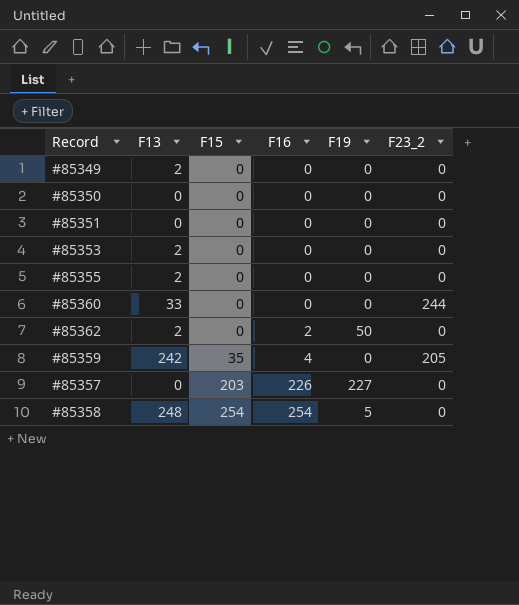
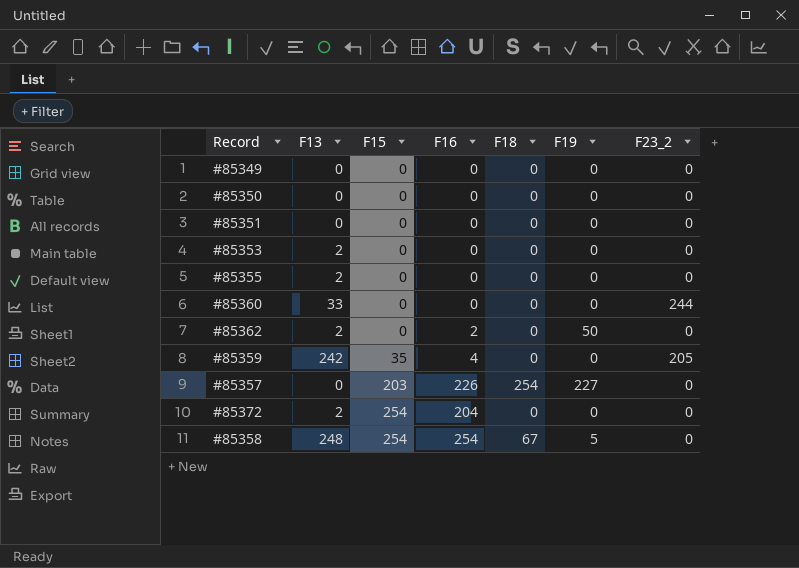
column F18 | position: none -> 5
#85349 | F13: 2 -> 0
row #85372: none -> 2 | 254 | 204 | 0 | 0 | 0

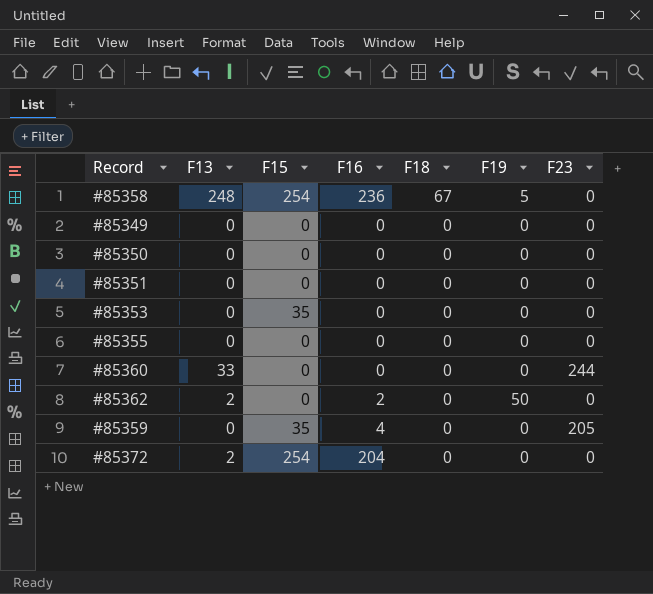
row order: F15 ascending -> F18 descending
column name: F23_2 -> F23
row #85357: 0 | 203 | 226 | 254 | 227 | 0 -> none
#85358 | F16: 254 -> 236
#85353 | F13: 2 -> 0
#85353 | F15: 0 -> 35
#85355 | F13: 2 -> 0
#85359 | F13: 242 -> 0

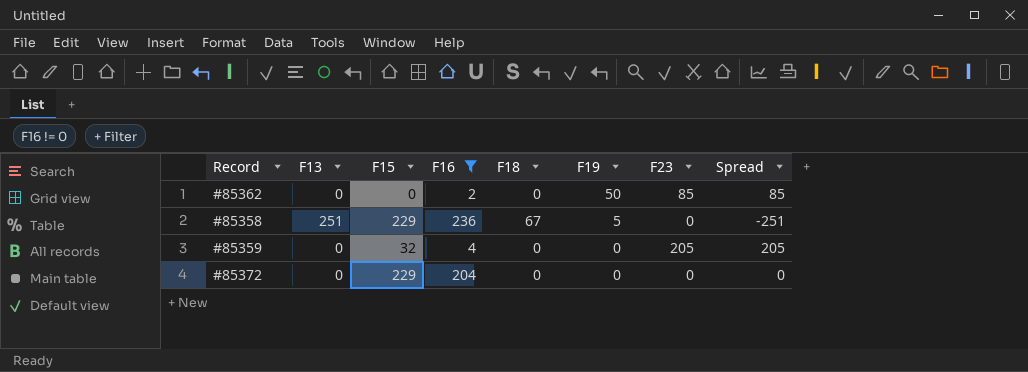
filter: none -> F16 != 0
row order: F18 descending -> F19 descending
column Spread | formula: none -> [F23] - [F13]
#85362 | F13: 2 -> 0
#85362 | F23: 0 -> 85
#85358 | F13: 248 -> 251
#85358 | F15: 254 -> 229
#85359 | F15: 35 -> 32
#85372 | F13: 2 -> 0
#85372 | F15: 254 -> 229

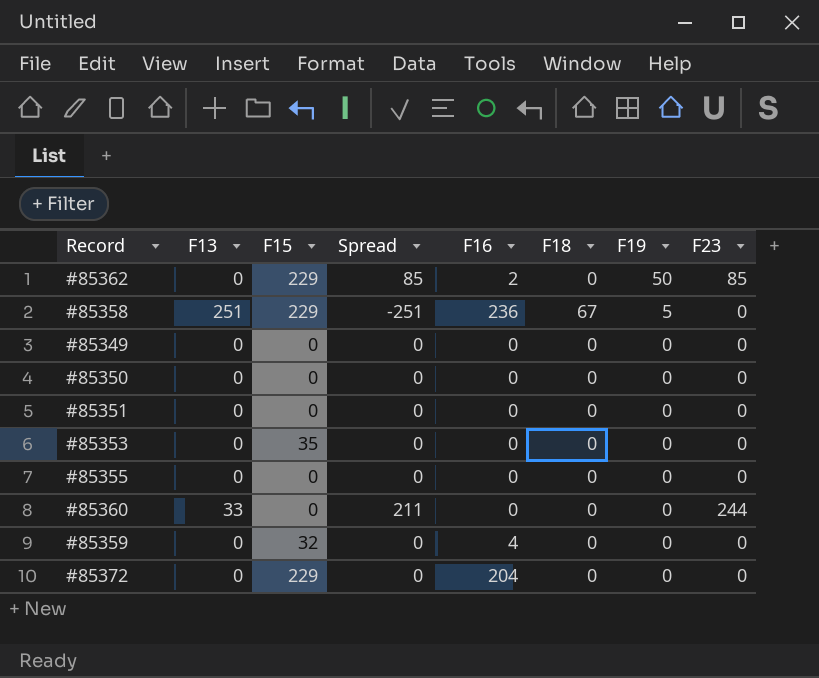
filter: F16 != 0 -> none
column Spread | position: 8 -> 4
#85362 | F15: 0 -> 229
#85359 | Spread: 205 -> 0
#85359 | F23: 205 -> 0

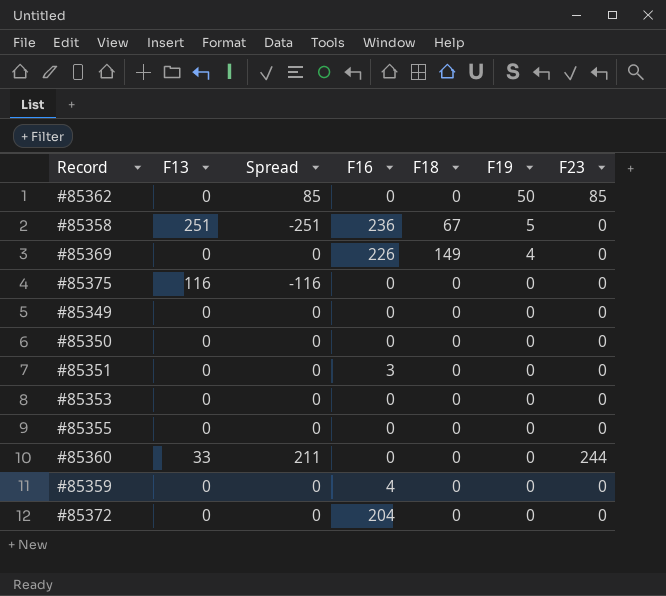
column F15 | position: 3 -> none
#85362 | F16: 2 -> 0
row #85369: none -> 0 | 0 | 226 | 149 | 4 | 0
row #85375: none -> 116 | -116 | 0 | 0 | 0 | 0
#85351 | F16: 0 -> 3

